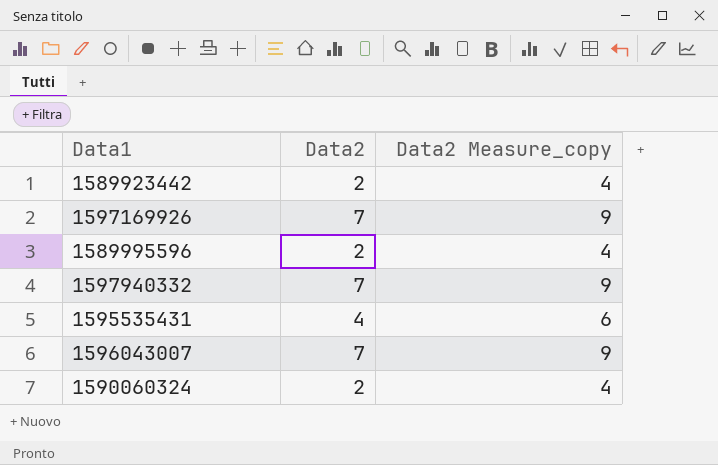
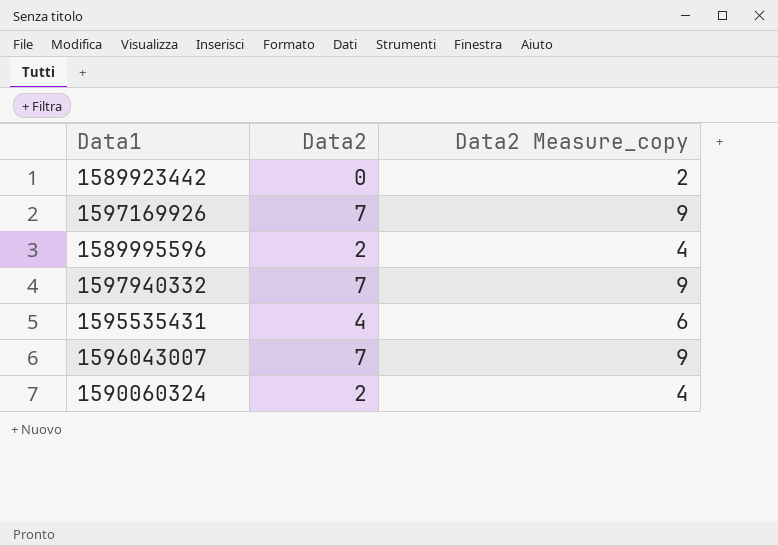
1589923442 | Data2: 2 -> 0
1589923442 | Data2 Measure_copy: 4 -> 2

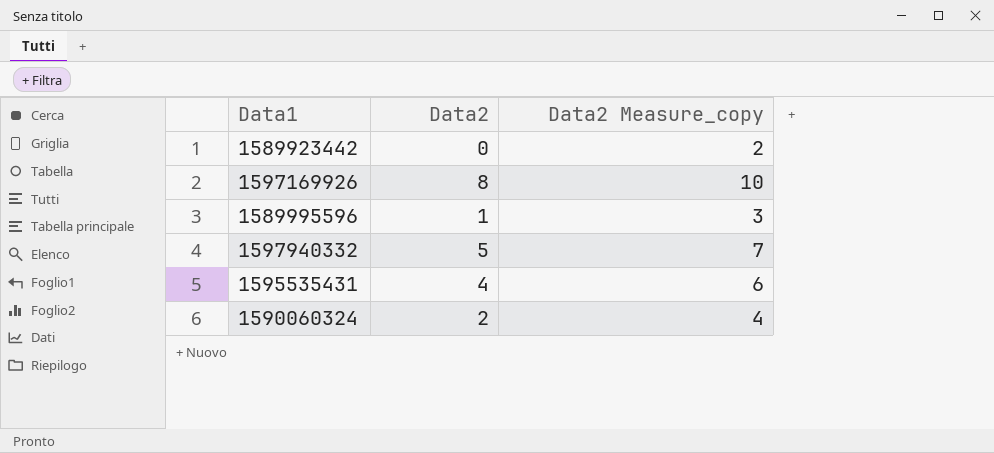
row 1596043007: 7 | 9 -> none
1597169926 | Data2: 7 -> 8
1597169926 | Data2 Measure_copy: 9 -> 10
1589995596 | Data2: 2 -> 1
1589995596 | Data2 Measure_copy: 4 -> 3
1597940332 | Data2: 7 -> 5
1597940332 | Data2 Measure_copy: 9 -> 7

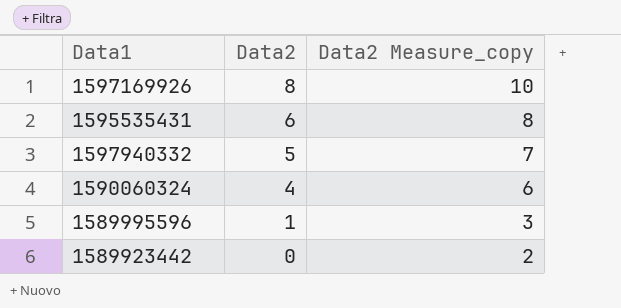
row order: none -> Data2 descending
1595535431 | Data2: 4 -> 6
1595535431 | Data2 Measure_copy: 6 -> 8
1590060324 | Data2: 2 -> 4
1590060324 | Data2 Measure_copy: 4 -> 6

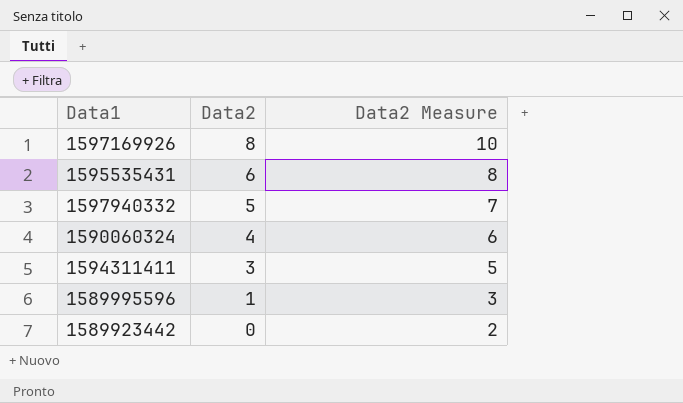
column name: Data2 Measure_copy -> Data2 Measure
row 1594311411: none -> 3 | 5

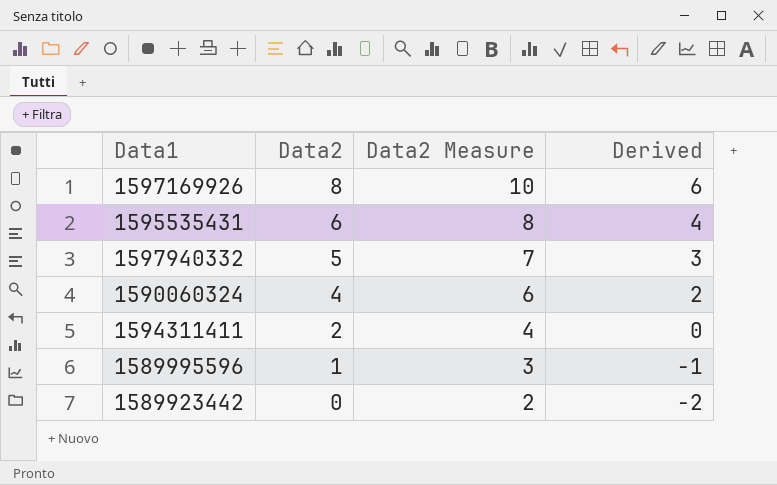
column Derived | formula: none -> [Data2] - 2
1594311411 | Data2: 3 -> 2
1594311411 | Data2 Measure: 5 -> 4

